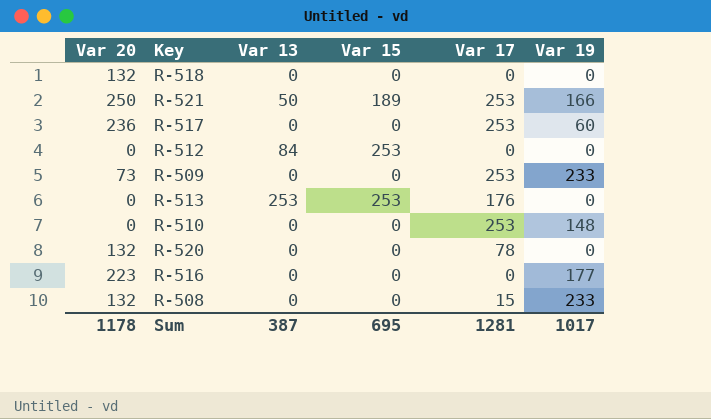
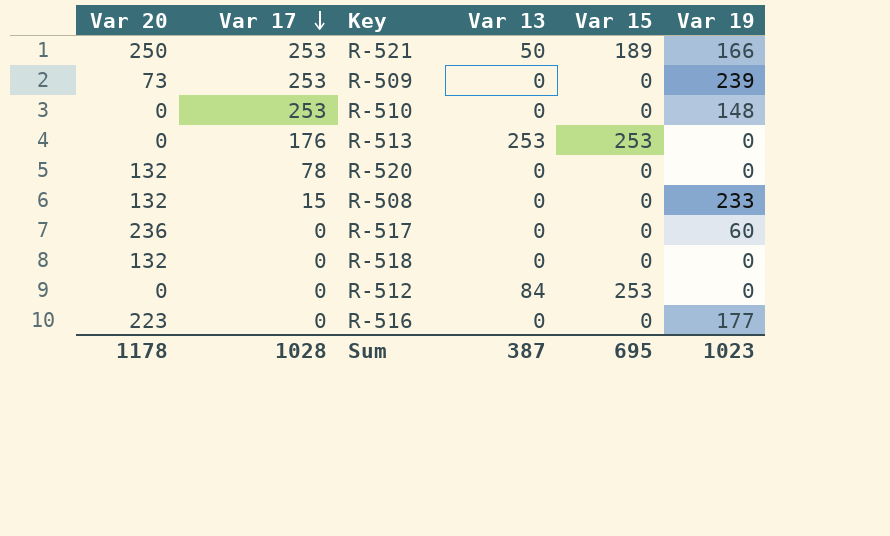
row order: none -> Var 17 descending
column Var 17 | position: 5 -> 2
R-509 | Var 19: 233 -> 239
R-517 | Var 17: 253 -> 0
Sum | Var 17: 1281 -> 1028
Sum | Var 19: 1017 -> 1023

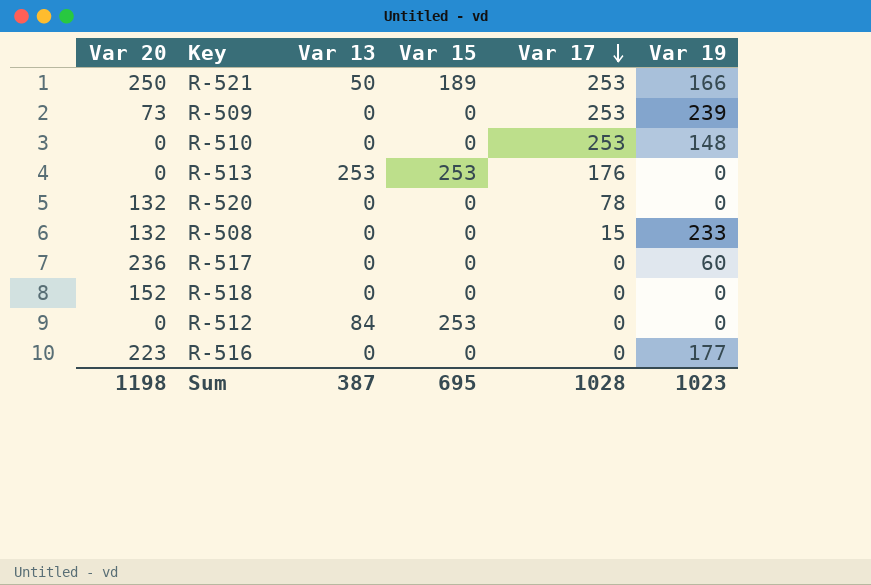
column Var 17 | position: 2 -> 5
R-518 | Var 20: 132 -> 152
Sum | Var 20: 1178 -> 1198

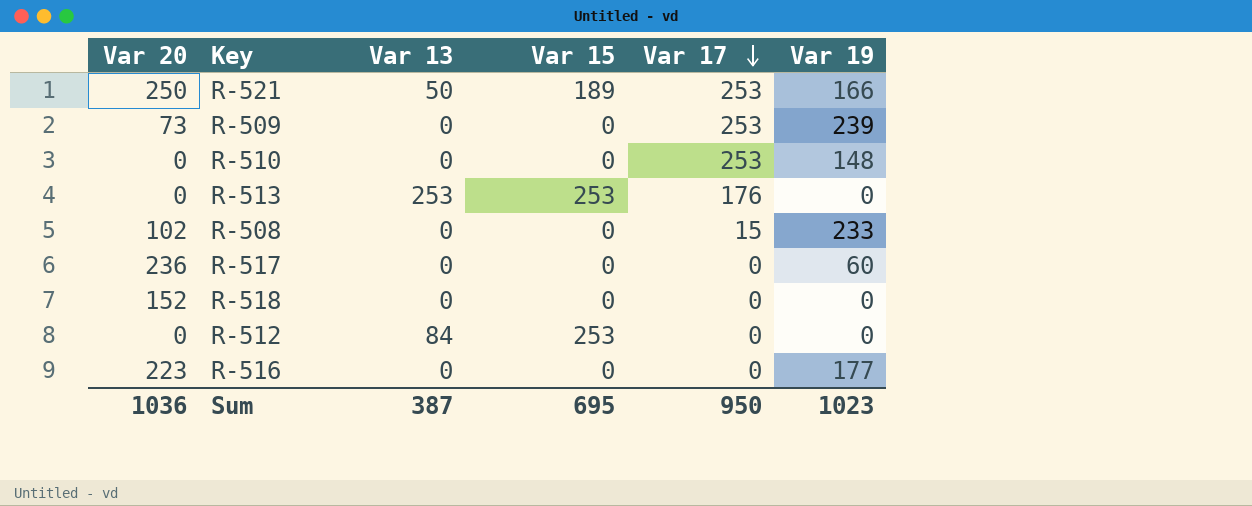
row R-520: 132 | 0 | 0 | 78 | 0 -> none
R-508 | Var 20: 132 -> 102
Sum | Var 20: 1198 -> 1036
Sum | Var 17: 1028 -> 950

